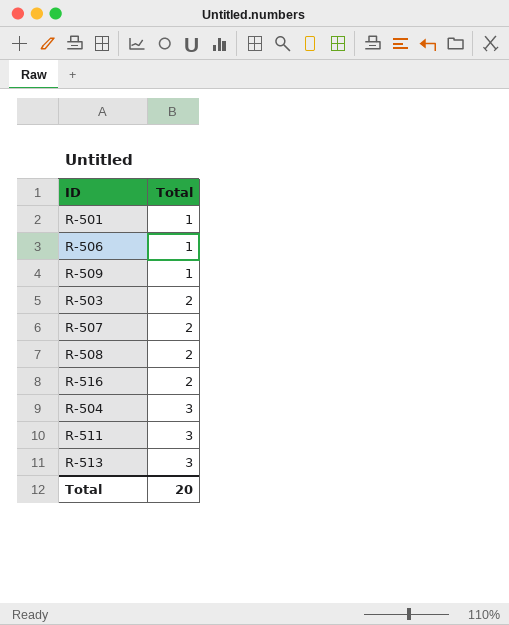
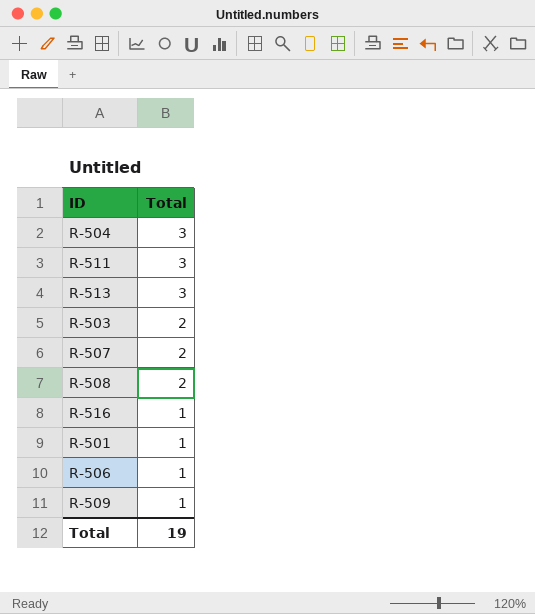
row order: Total ascending -> Total descending
R-516 | Total: 2 -> 1
Total | Total: 20 -> 19

